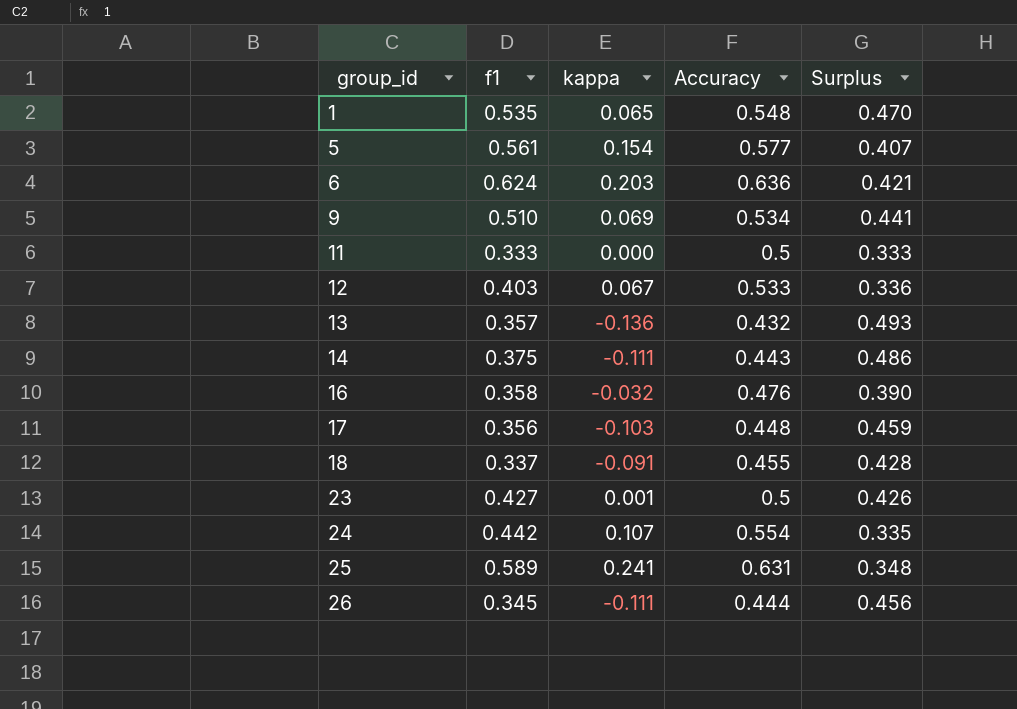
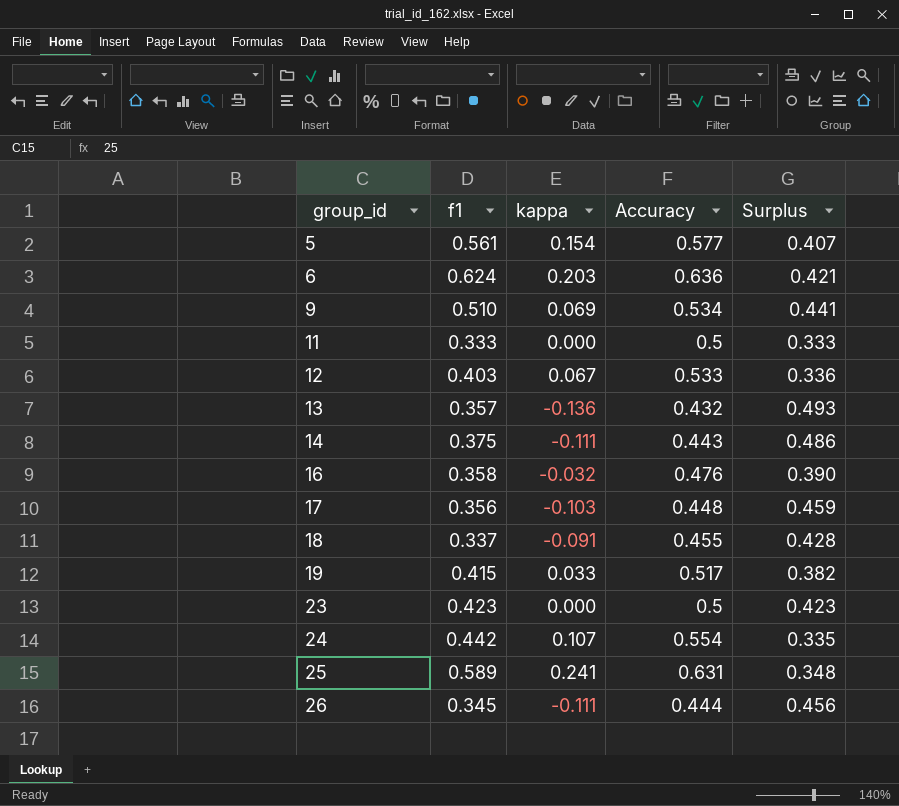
row 1: 0.535 | 0.065 | 0.548 | 0.470 -> none
row 19: none -> 0.415 | 0.033 | 0.517 | 0.382
23 | f1: 0.427 -> 0.423
23 | kappa: 0.001 -> 0.000
23 | Surplus: 0.426 -> 0.423

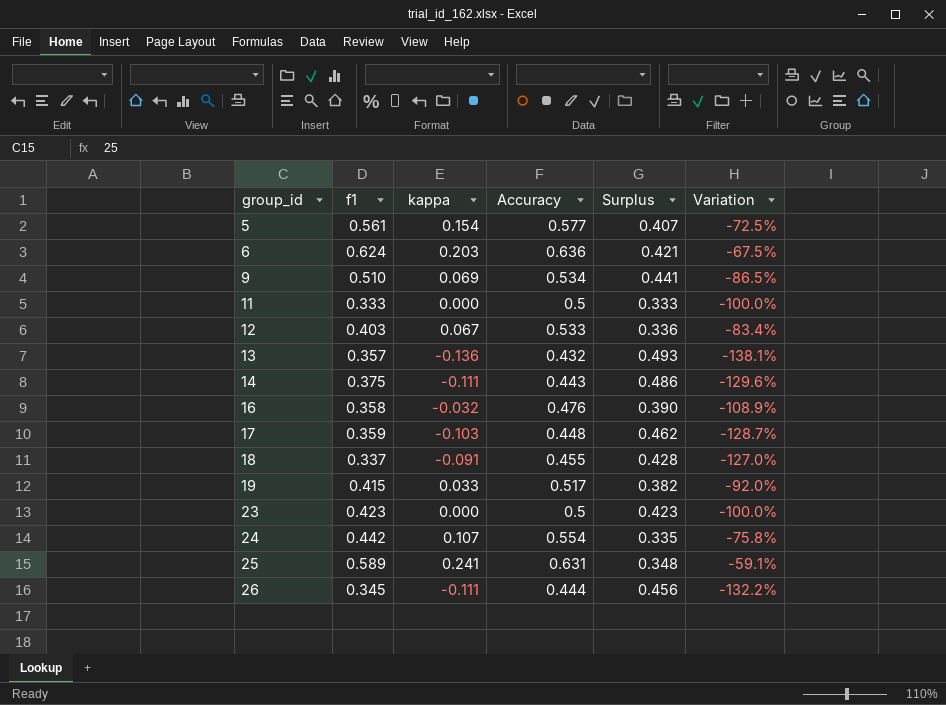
column Variation | formula: none -> ([kappa] - [f1]) / [f1]
17 | f1: 0.356 -> 0.359
17 | Surplus: 0.459 -> 0.462

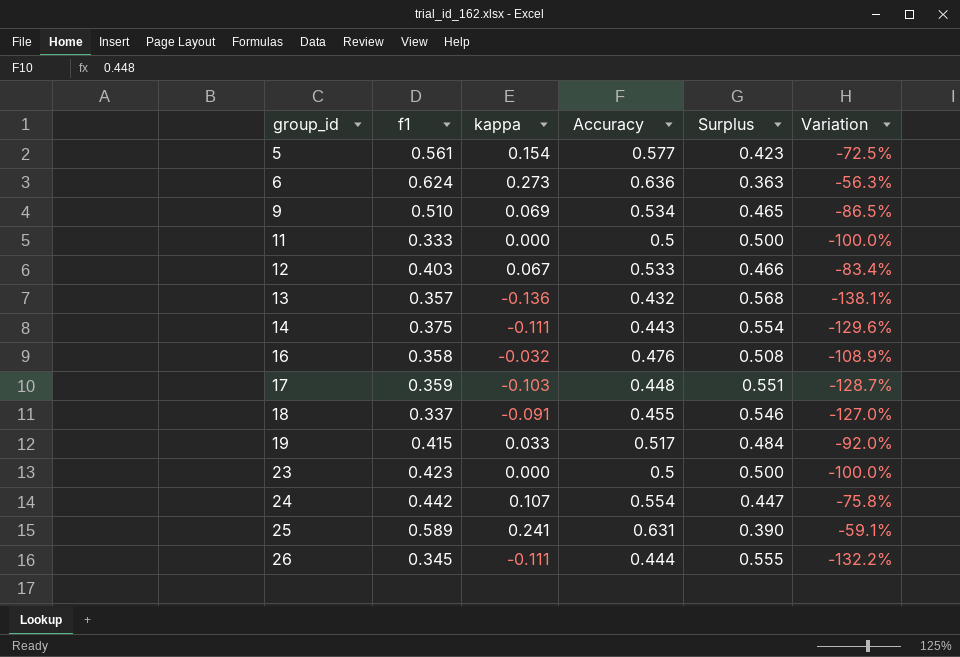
column Surplus | formula: [f1] - [kappa] -> [Accuracy] - [kappa]
6 | kappa: 0.203 -> 0.273
6 | Variation: -67.5% -> -56.3%

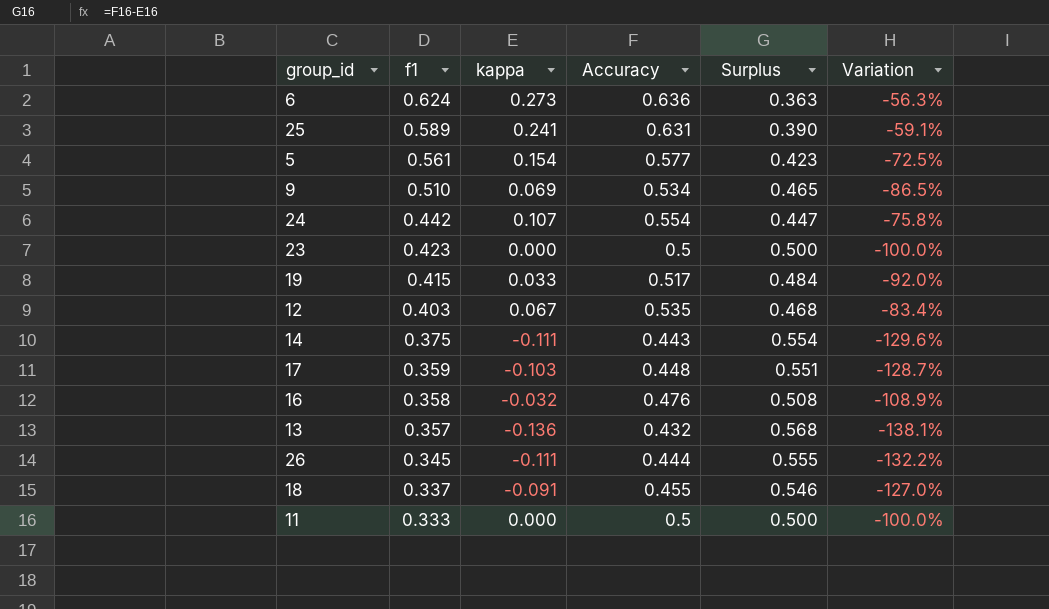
row order: group_id ascending -> f1 descending
12 | Accuracy: 0.533 -> 0.535
12 | Surplus: 0.466 -> 0.468

